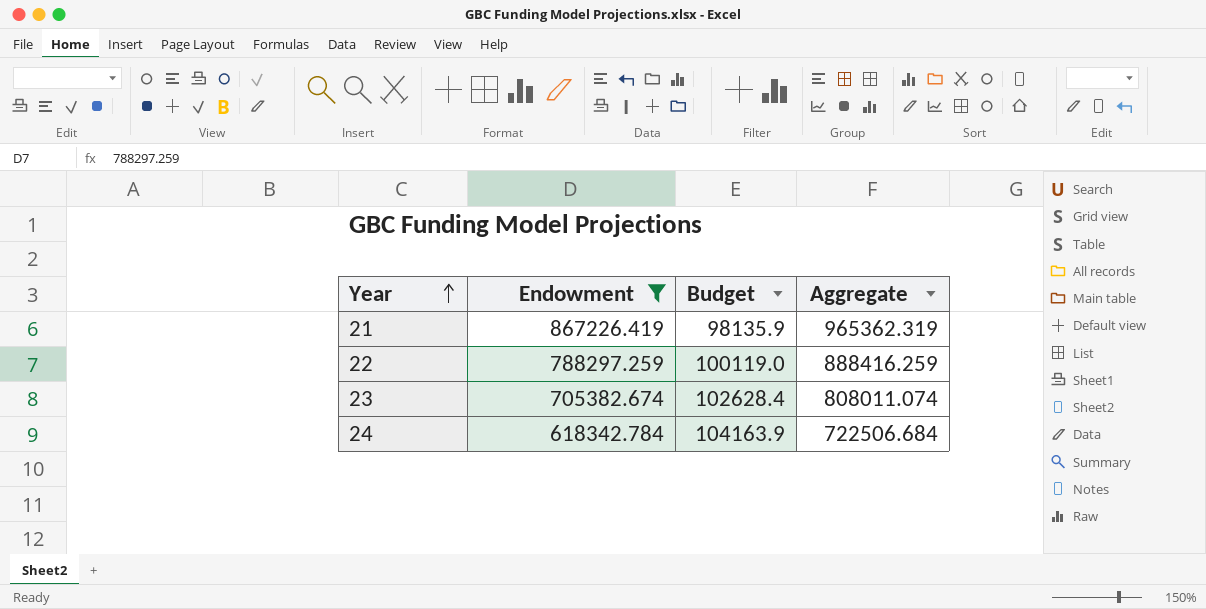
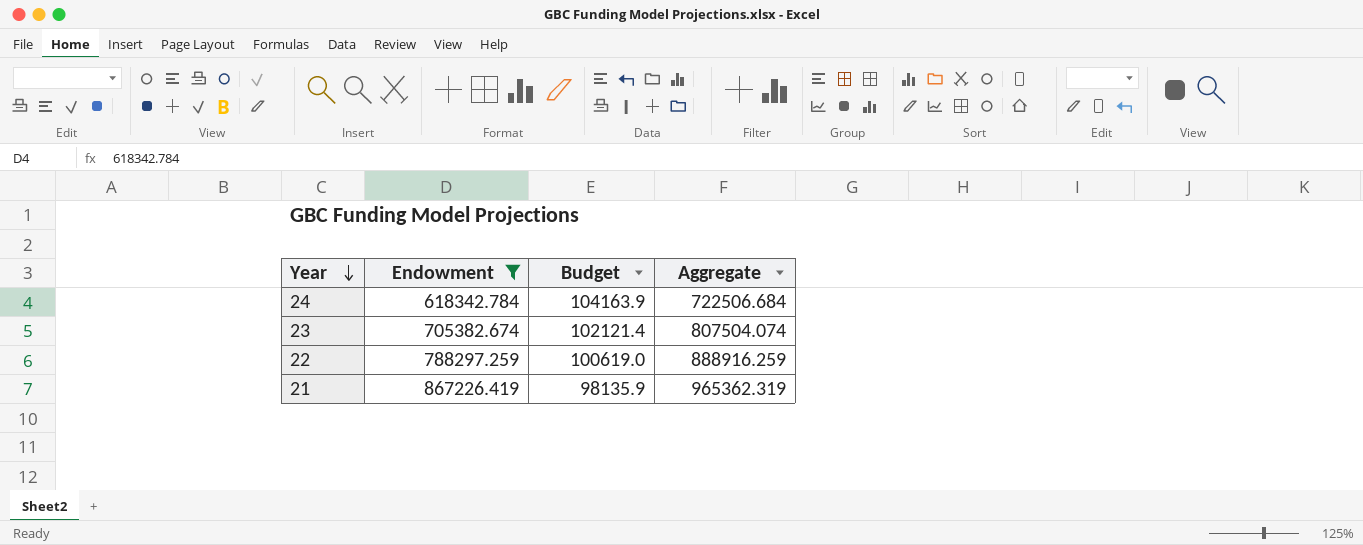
row order: Year ascending -> Year descending
23 | Budget: 102628.4 -> 102121.4
23 | Aggregate: 808011.074 -> 807504.074
22 | Budget: 100119.0 -> 100619.0
22 | Aggregate: 888416.259 -> 888916.259

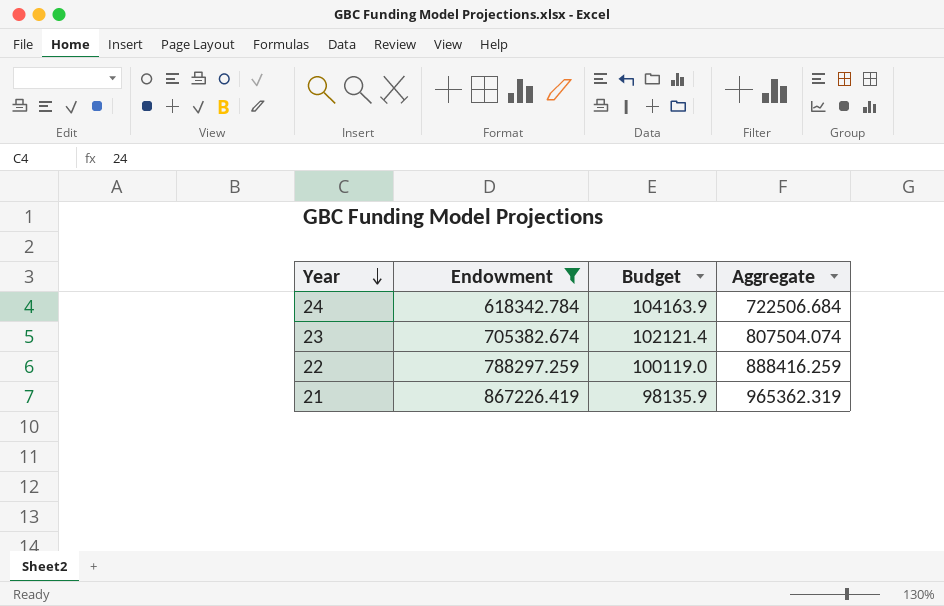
22 | Budget: 100619.0 -> 100119.0
22 | Aggregate: 888916.259 -> 888416.259

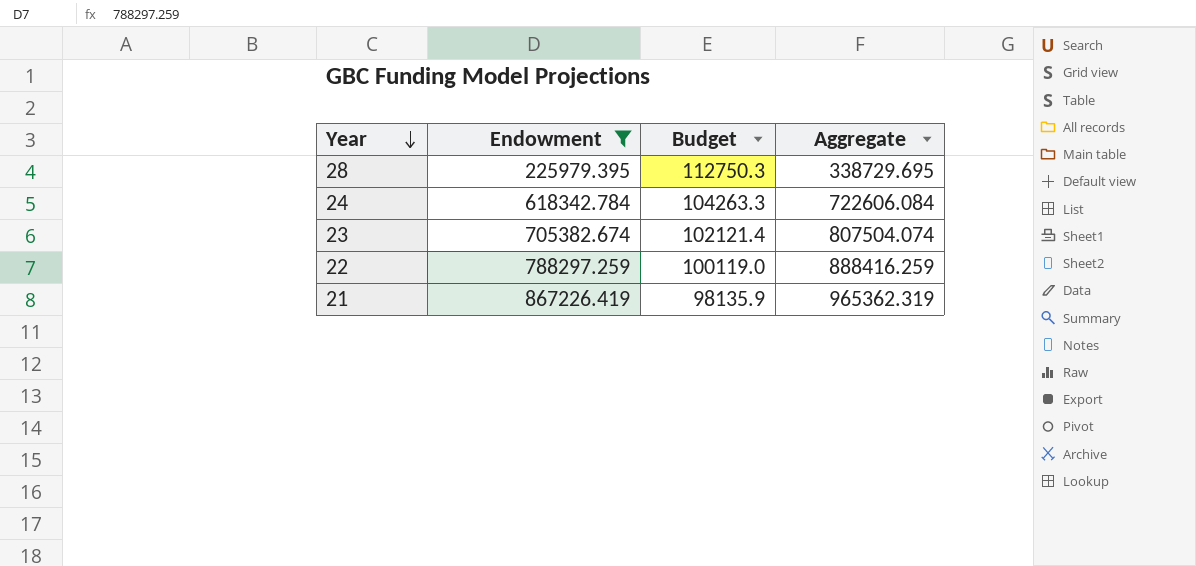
row 28: none -> 225979.395 | 112750.3 | 338729.695
24 | Budget: 104163.9 -> 104263.3
24 | Aggregate: 722506.684 -> 722606.084

